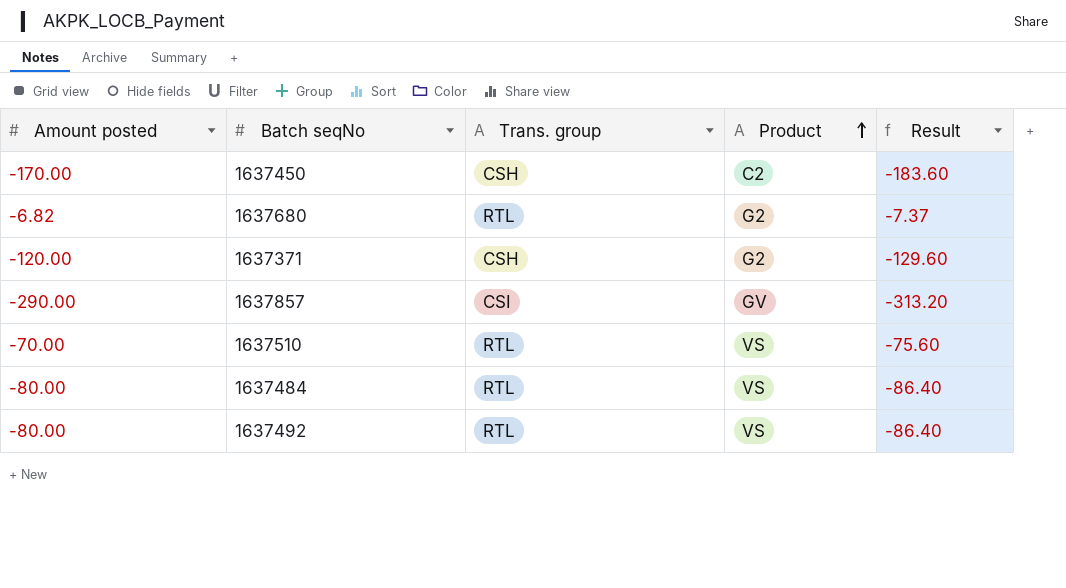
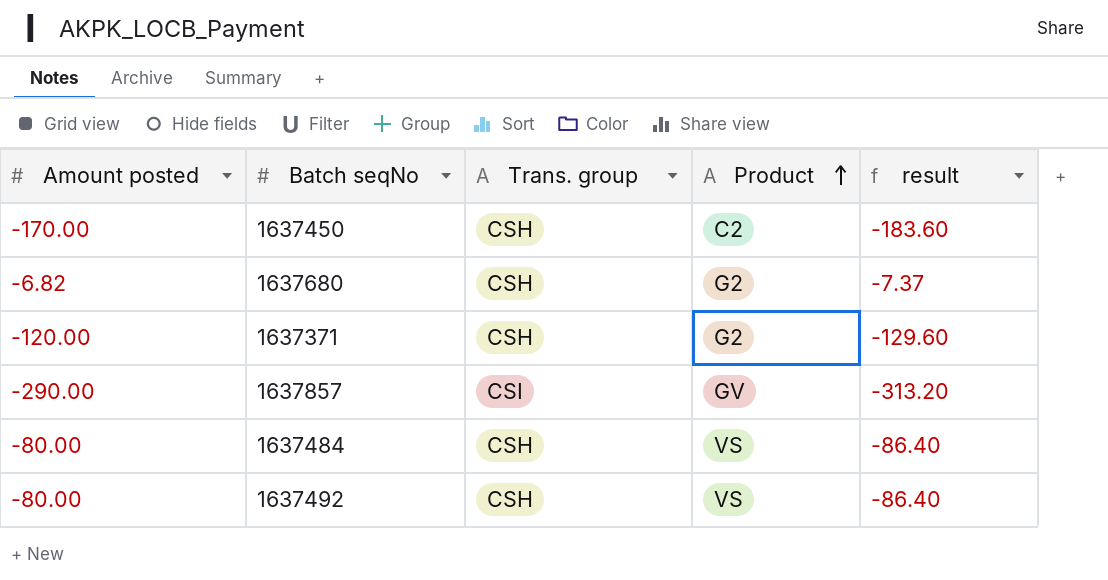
column name: Result -> result
row 1637510: -70.00 | RTL | VS | -75.60 -> none
1637680 | Trans. group: RTL -> CSH
1637484 | Trans. group: RTL -> CSH
1637492 | Trans. group: RTL -> CSH

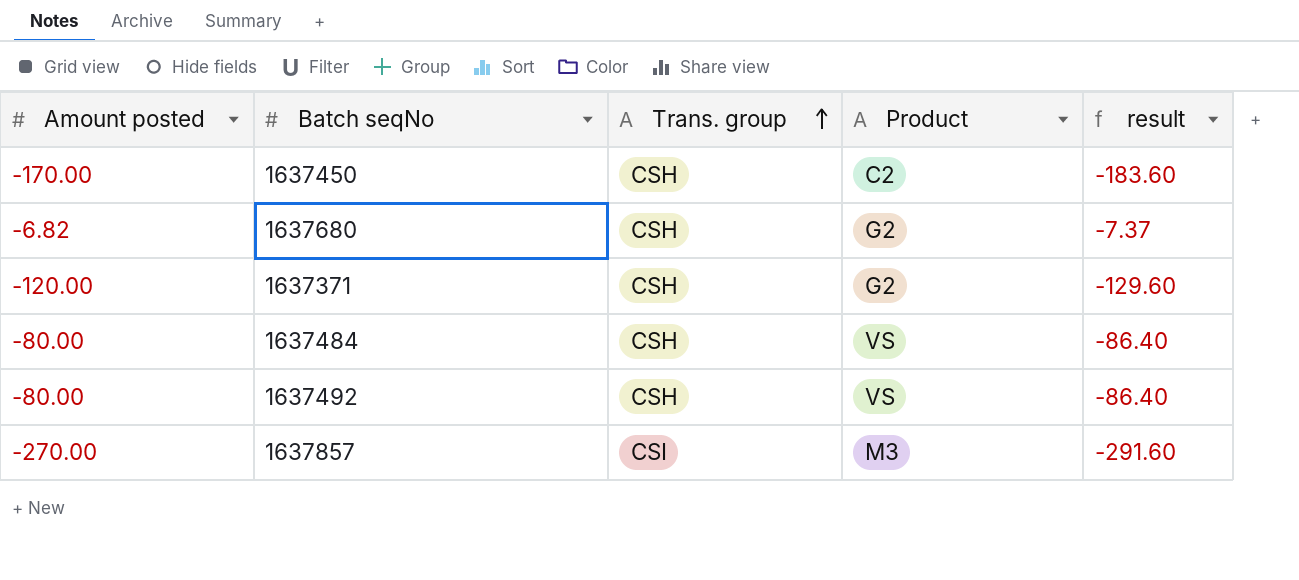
row order: Product ascending -> Trans. group ascending
1637857 | Amount posted: -290.00 -> -270.00
1637857 | Product: GV -> M3
1637857 | result: -313.20 -> -291.60

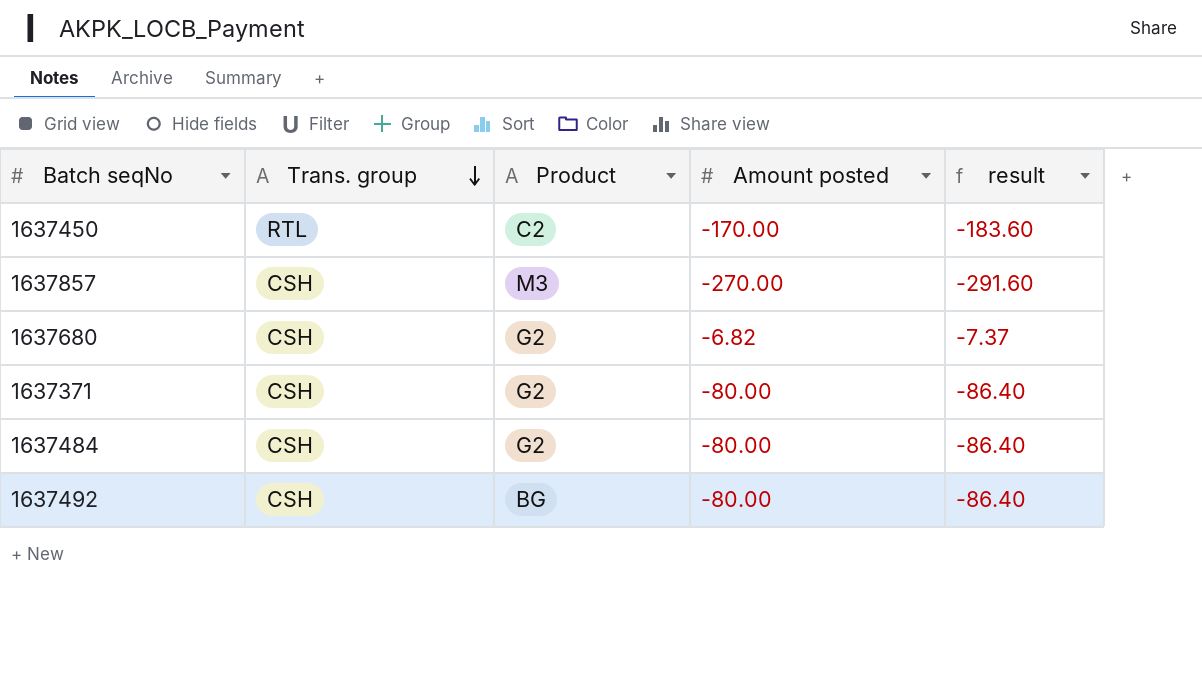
row order: Trans. group ascending -> Trans. group descending
column Amount posted | position: 1 -> 4
1637450 | Trans. group: CSH -> RTL
1637857 | Trans. group: CSI -> CSH
1637371 | Amount posted: -120.00 -> -80.00
1637371 | result: -129.60 -> -86.40
1637484 | Product: VS -> G2
1637492 | Product: VS -> BG

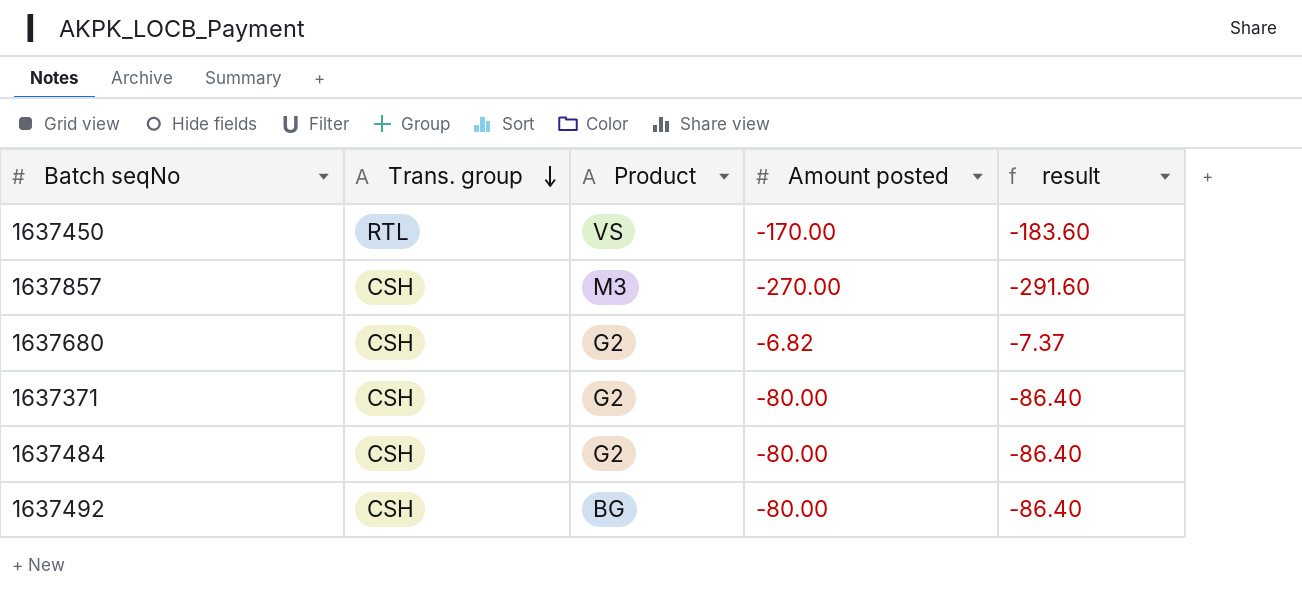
1637450 | Product: C2 -> VS

